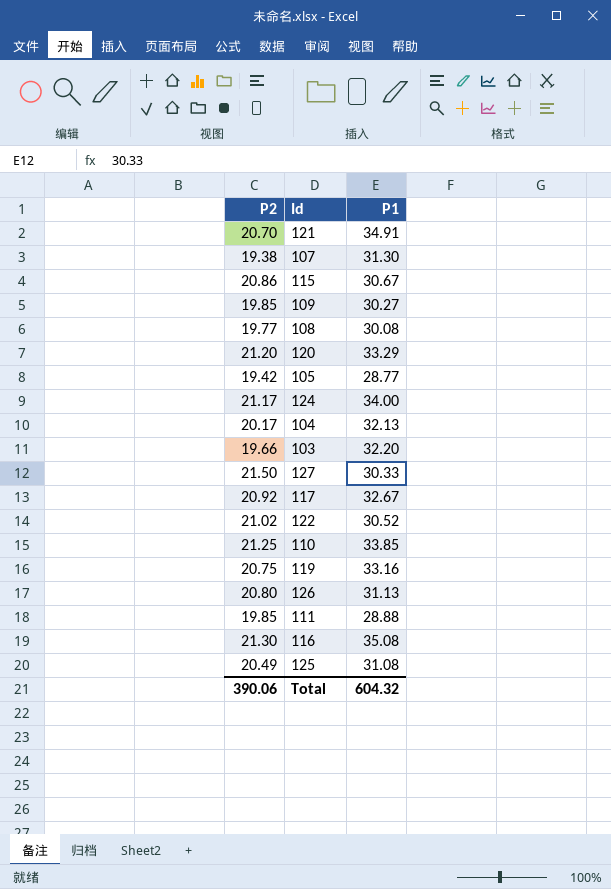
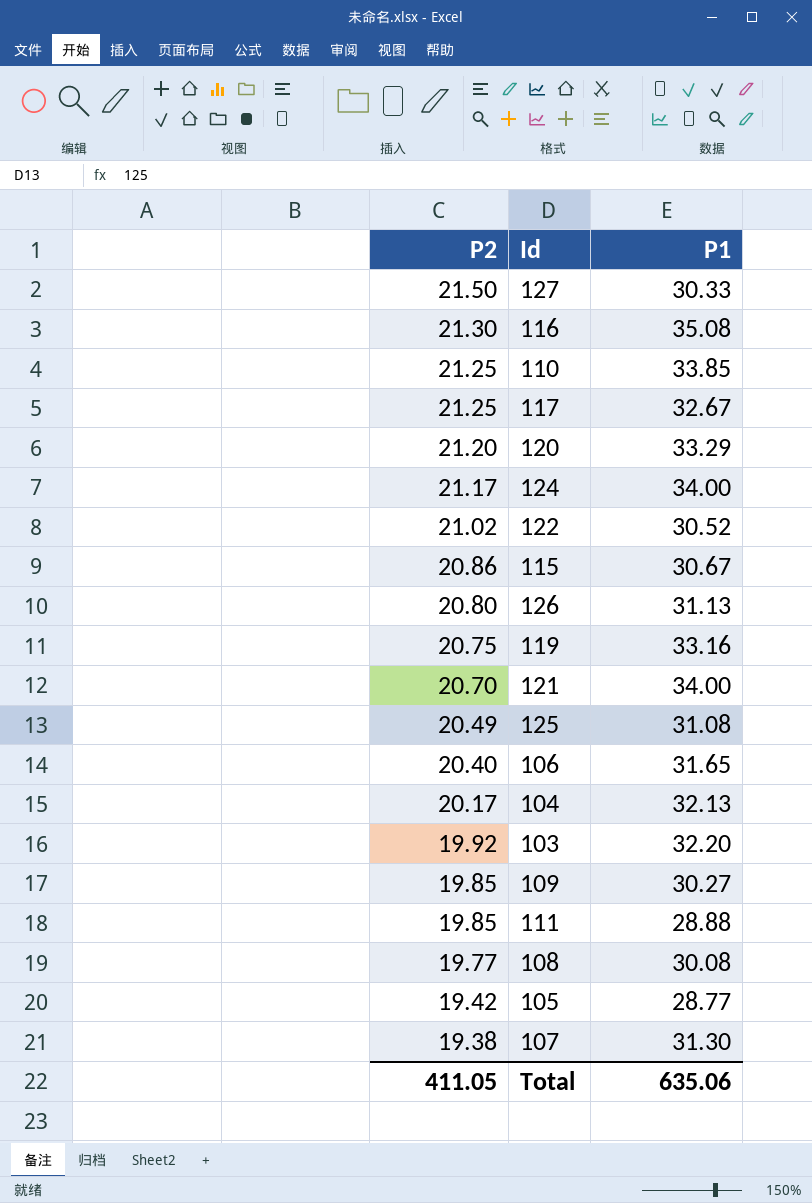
row order: none -> P2 descending
117 | P2: 20.92 -> 21.25
121 | P1: 34.91 -> 34.00
row 106: none -> 20.40 | 31.65
103 | P2: 19.66 -> 19.92
Total | P2: 390.06 -> 411.05
Total | P1: 604.32 -> 635.06

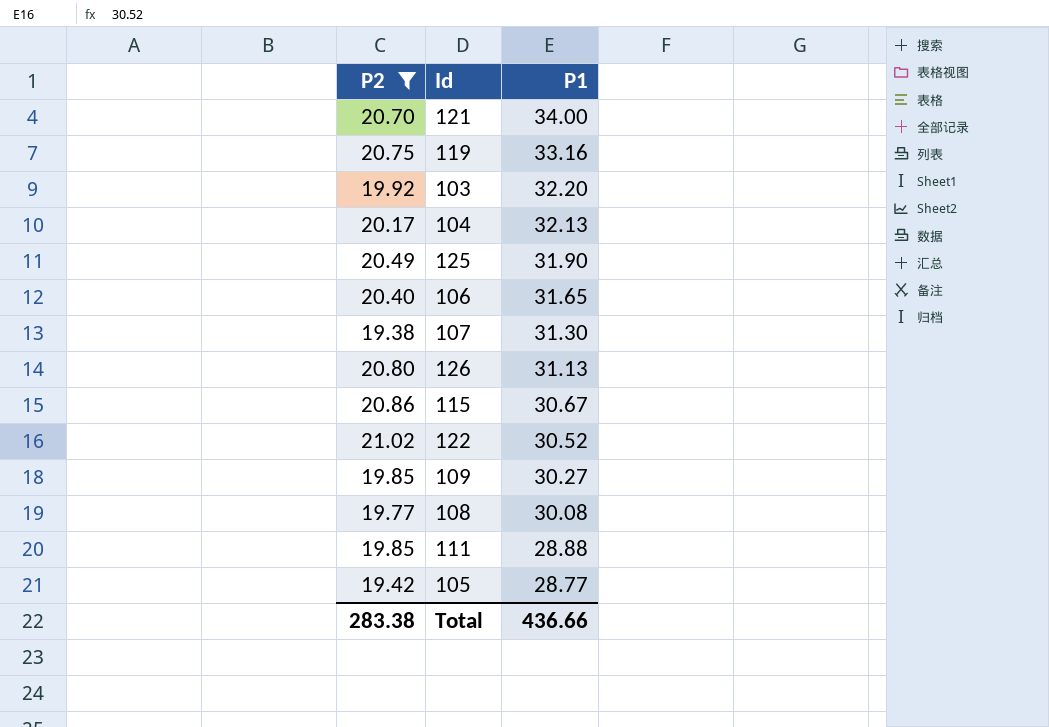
filter: none -> P2 <= 21.02
row order: P2 descending -> P1 descending
125 | P1: 31.08 -> 31.90
Total | P2: 411.05 -> 283.38
Total | P1: 635.06 -> 436.66

